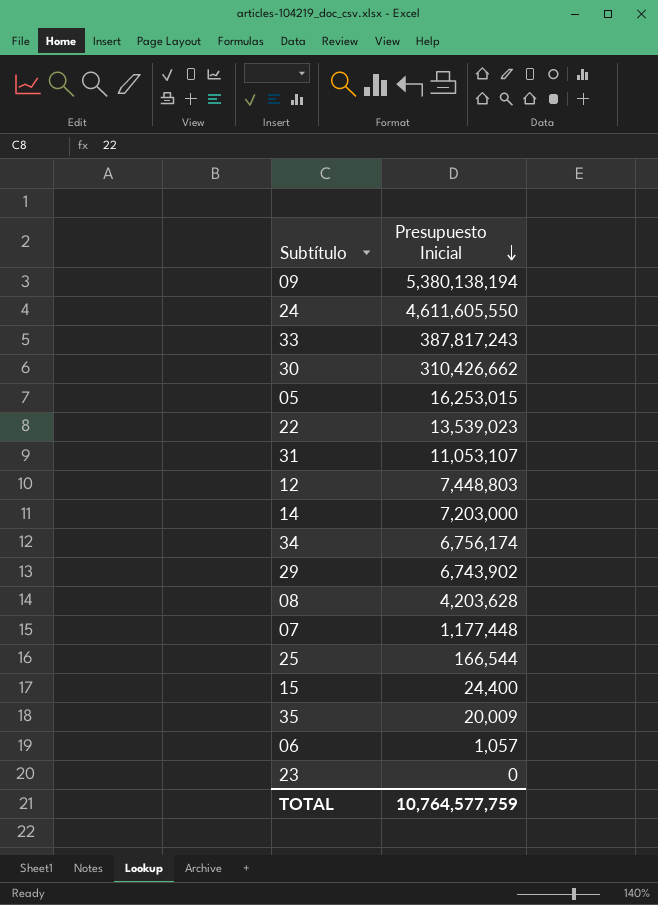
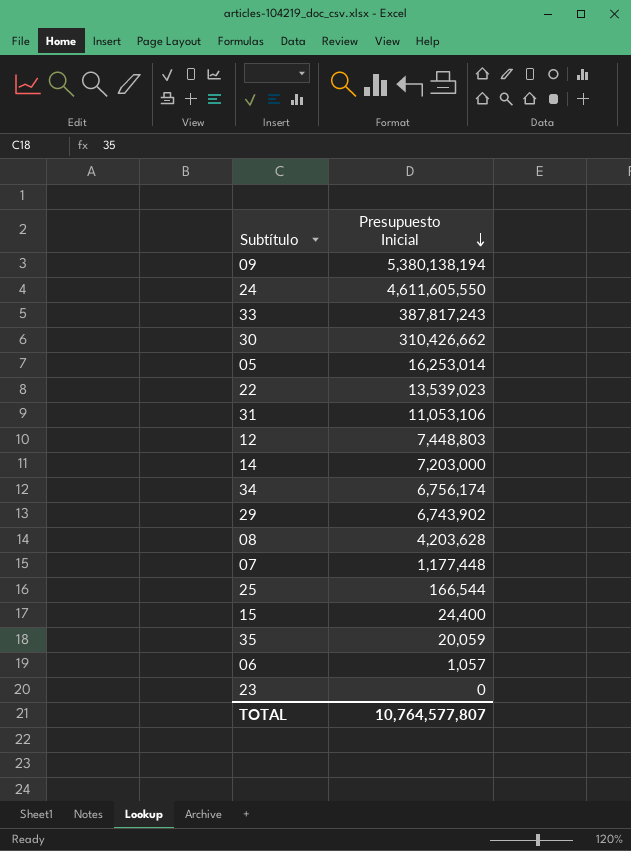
05 | Presupuesto Inicial: 16,253,015 -> 16,253,014
31 | Presupuesto Inicial: 11,053,107 -> 11,053,106
35 | Presupuesto Inicial: 20,009 -> 20,059
TOTAL | Presupuesto Inicial: 10,764,577,759 -> 10,764,577,807

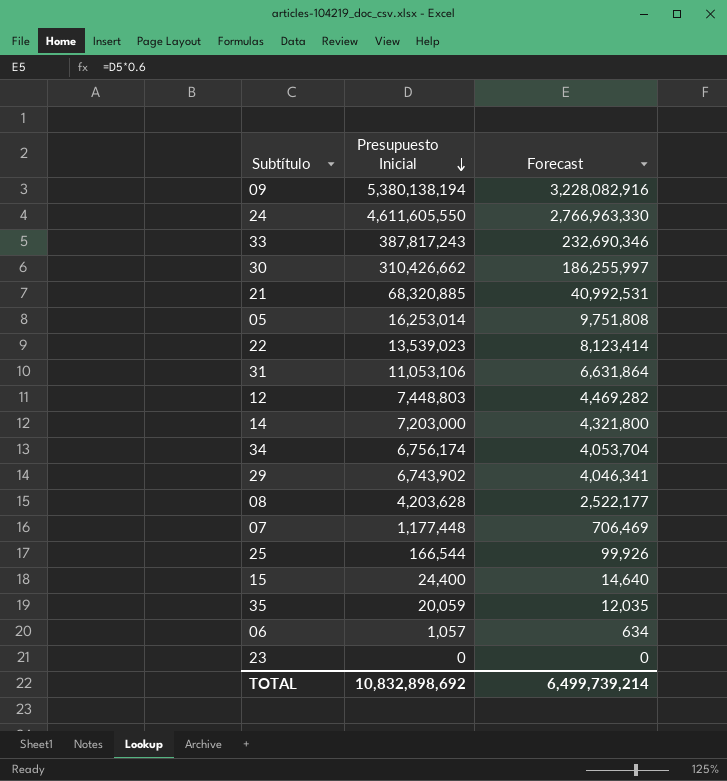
column Forecast | formula: none -> [Presupuesto Inicial] * 0.6
row 21: none -> 68,320,885 | 40,992,531
TOTAL | Presupuesto Inicial: 10,764,577,807 -> 10,832,898,692

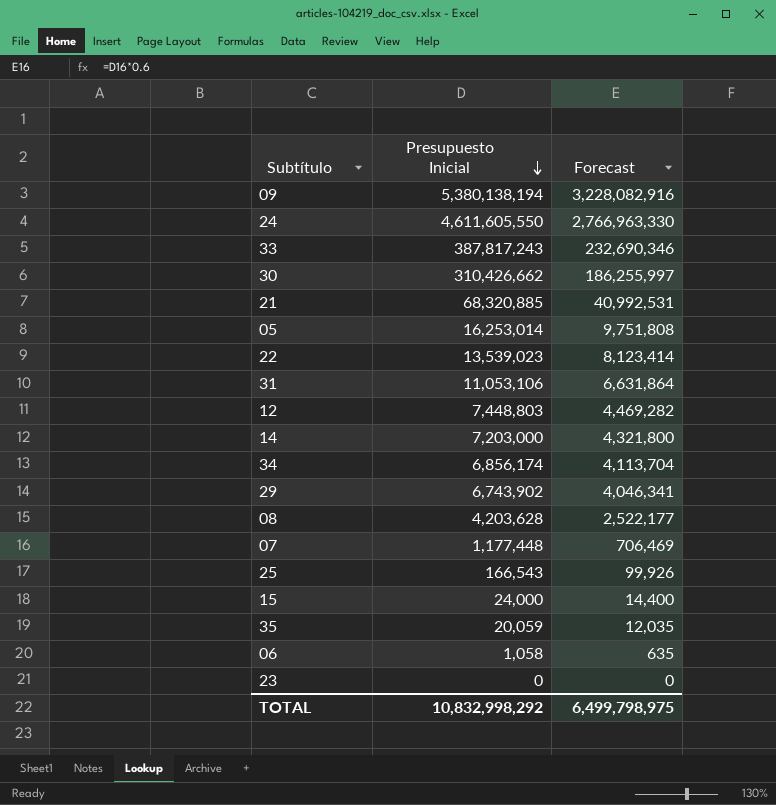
34 | Presupuesto Inicial: 6,756,174 -> 6,856,174
34 | Forecast: 4,053,704 -> 4,113,704
25 | Presupuesto Inicial: 166,544 -> 166,543
15 | Presupuesto Inicial: 24,400 -> 24,000
15 | Forecast: 14,640 -> 14,400
06 | Presupuesto Inicial: 1,057 -> 1,058
06 | Forecast: 634 -> 635
TOTAL | Presupuesto Inicial: 10,832,898,692 -> 10,832,998,292
TOTAL | Forecast: 6,499,739,214 -> 6,499,798,975

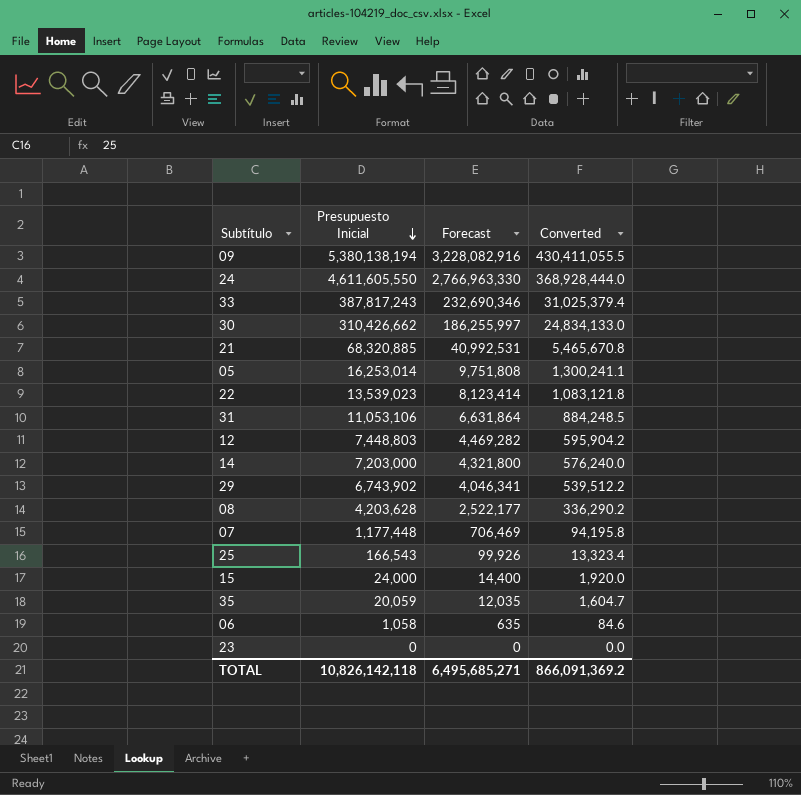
column Converted | formula: none -> [Presupuesto Inicial] * 0.08
row 34: 6,856,174 | 4,113,704 -> none
TOTAL | Presupuesto Inicial: 10,832,998,292 -> 10,826,142,118
TOTAL | Forecast: 6,499,798,975 -> 6,495,685,271

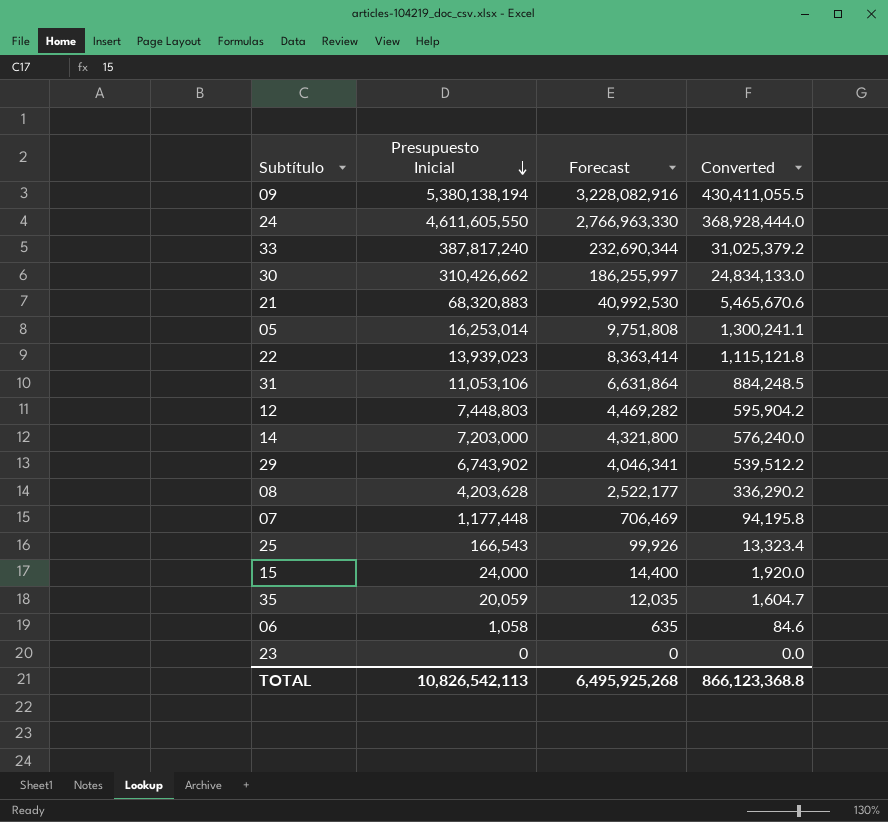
33 | Presupuesto Inicial: 387,817,243 -> 387,817,240
33 | Forecast: 232,690,346 -> 232,690,344
33 | Converted: 31,025,379.4 -> 31,025,379.2
21 | Presupuesto Inicial: 68,320,885 -> 68,320,883
21 | Forecast: 40,992,531 -> 40,992,530
21 | Converted: 5,465,670.8 -> 5,465,670.6
22 | Presupuesto Inicial: 13,539,023 -> 13,939,023
22 | Forecast: 8,123,414 -> 8,363,414
22 | Converted: 1,083,121.8 -> 1,115,121.8
TOTAL | Presupuesto Inicial: 10,826,142,118 -> 10,826,542,113
TOTAL | Forecast: 6,495,685,271 -> 6,495,925,268
TOTAL | Converted: 866,091,369.2 -> 866,123,368.8

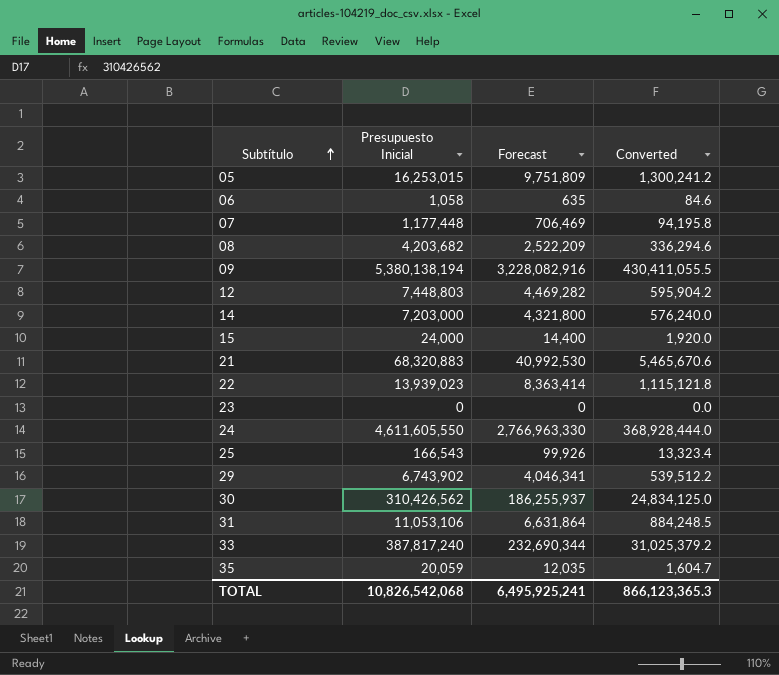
row order: Presupuesto Inicial descending -> Subtítulo ascending
05 | Presupuesto Inicial: 16,253,014 -> 16,253,015
05 | Forecast: 9,751,808 -> 9,751,809
05 | Converted: 1,300,241.1 -> 1,300,241.2
08 | Presupuesto Inicial: 4,203,628 -> 4,203,682
08 | Forecast: 2,522,177 -> 2,522,209
08 | Converted: 336,290.2 -> 336,294.6
30 | Presupuesto Inicial: 310,426,662 -> 310,426,562
30 | Forecast: 186,255,997 -> 186,255,937
30 | Converted: 24,834,133.0 -> 24,834,125.0
TOTAL | Presupuesto Inicial: 10,826,542,113 -> 10,826,542,068
TOTAL | Forecast: 6,495,925,268 -> 6,495,925,241
TOTAL | Converted: 866,123,368.8 -> 866,123,365.3

